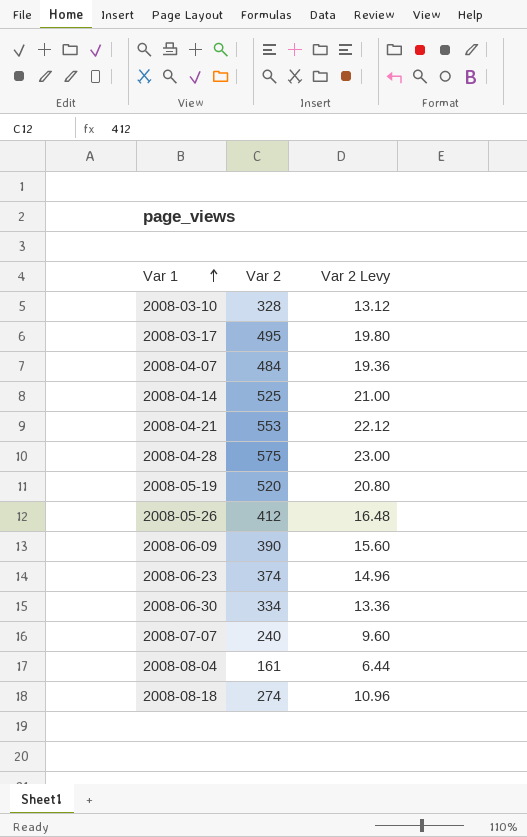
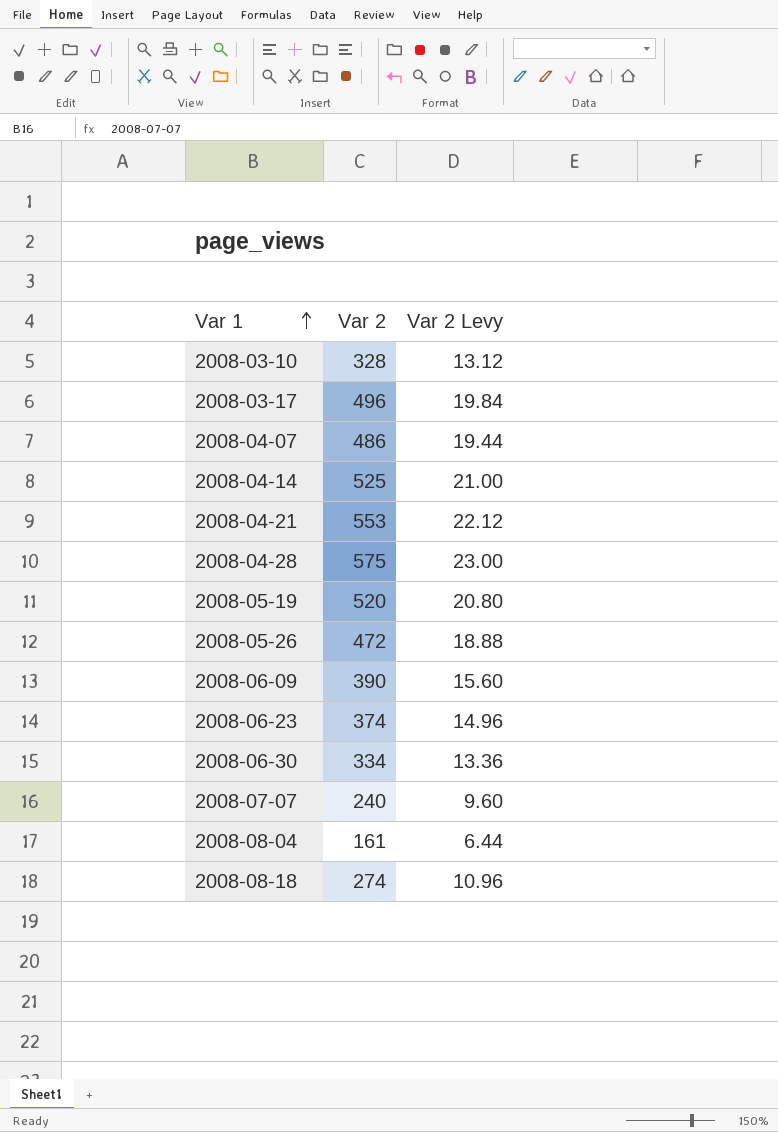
2008-03-17 | Var 2: 495 -> 496
2008-03-17 | Var 2 Levy: 19.80 -> 19.84
2008-04-07 | Var 2: 484 -> 486
2008-04-07 | Var 2 Levy: 19.36 -> 19.44
2008-05-26 | Var 2: 412 -> 472
2008-05-26 | Var 2 Levy: 16.48 -> 18.88

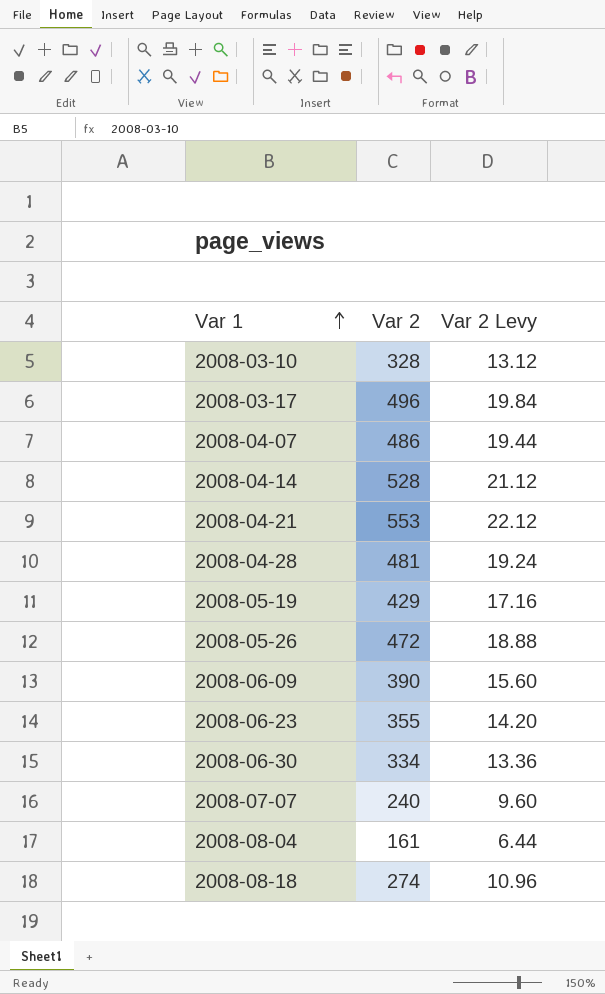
2008-04-14 | Var 2: 525 -> 528
2008-04-14 | Var 2 Levy: 21.00 -> 21.12
2008-04-28 | Var 2: 575 -> 481
2008-04-28 | Var 2 Levy: 23.00 -> 19.24
2008-05-19 | Var 2: 520 -> 429
2008-05-19 | Var 2 Levy: 20.80 -> 17.16
2008-06-23 | Var 2: 374 -> 355
2008-06-23 | Var 2 Levy: 14.96 -> 14.20

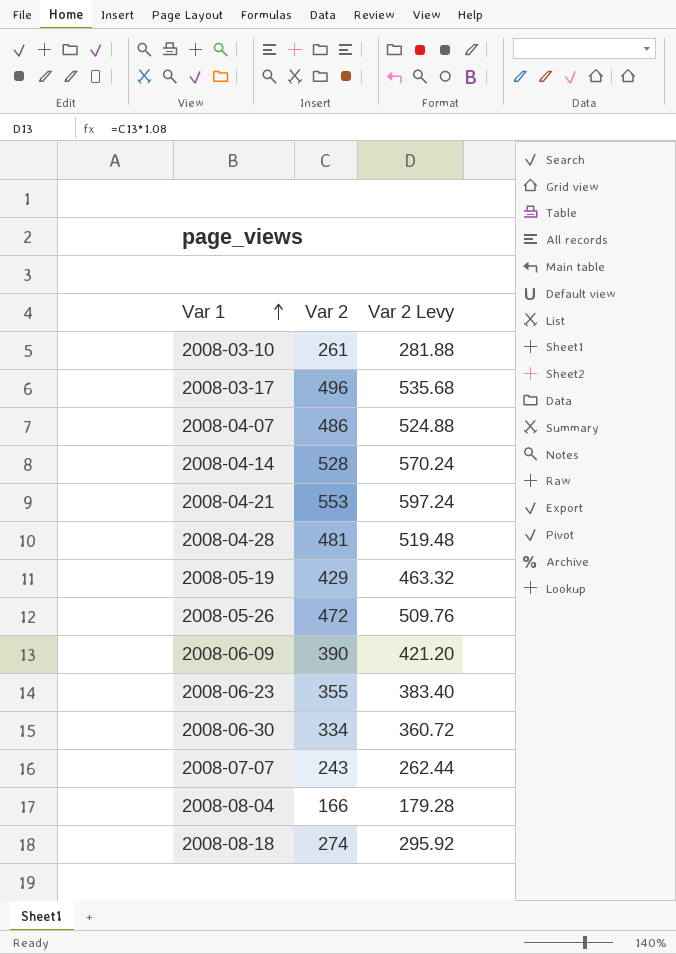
column Var 2 Levy | formula: [Var 2] * 0.04 -> [Var 2] * 1.08
2008-03-10 | Var 2: 328 -> 261
2008-07-07 | Var 2: 240 -> 243
2008-08-04 | Var 2: 161 -> 166

